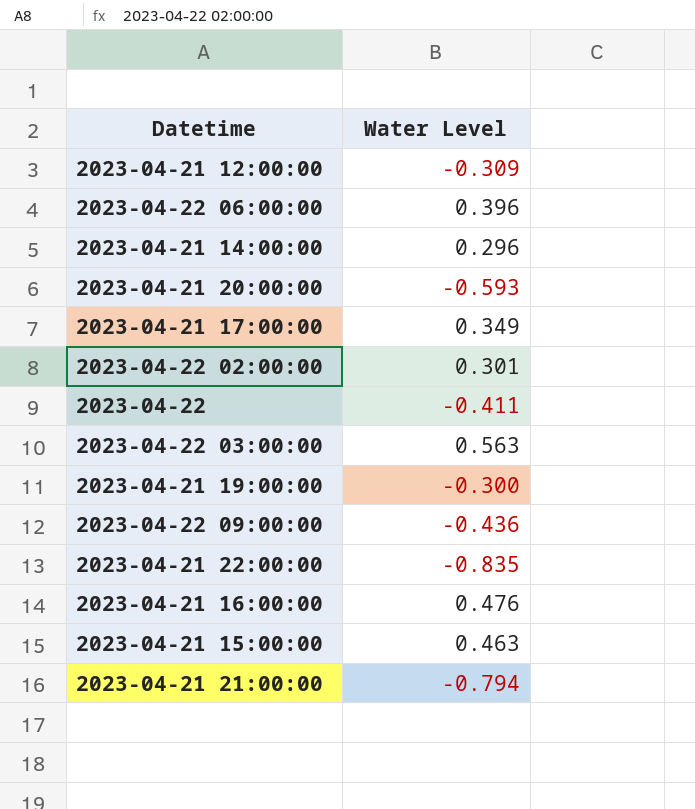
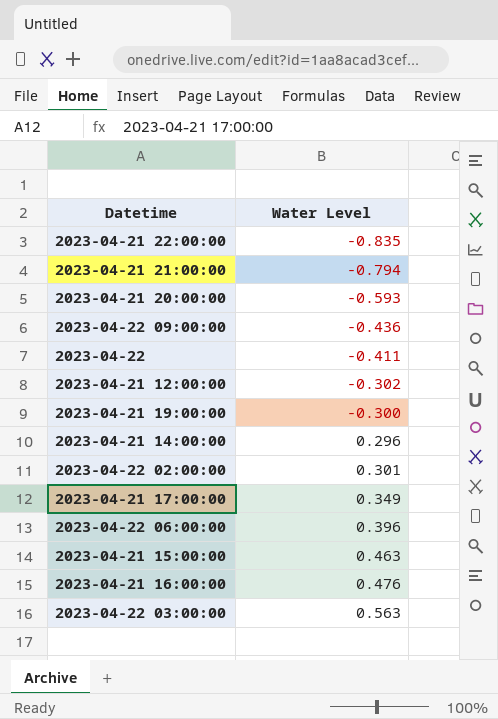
row order: none -> Water Level ascending
2023-04-21 12:00:00 | Water Level: -0.309 -> -0.302

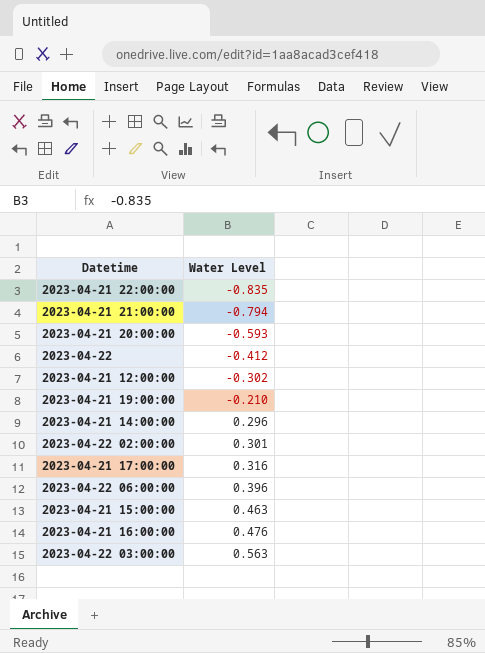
row 2023-04-22 09:00:00: -0.436 -> none
2023-04-22 | Water Level: -0.411 -> -0.412
2023-04-21 19:00:00 | Water Level: -0.300 -> -0.210
2023-04-21 17:00:00 | Water Level: 0.349 -> 0.316

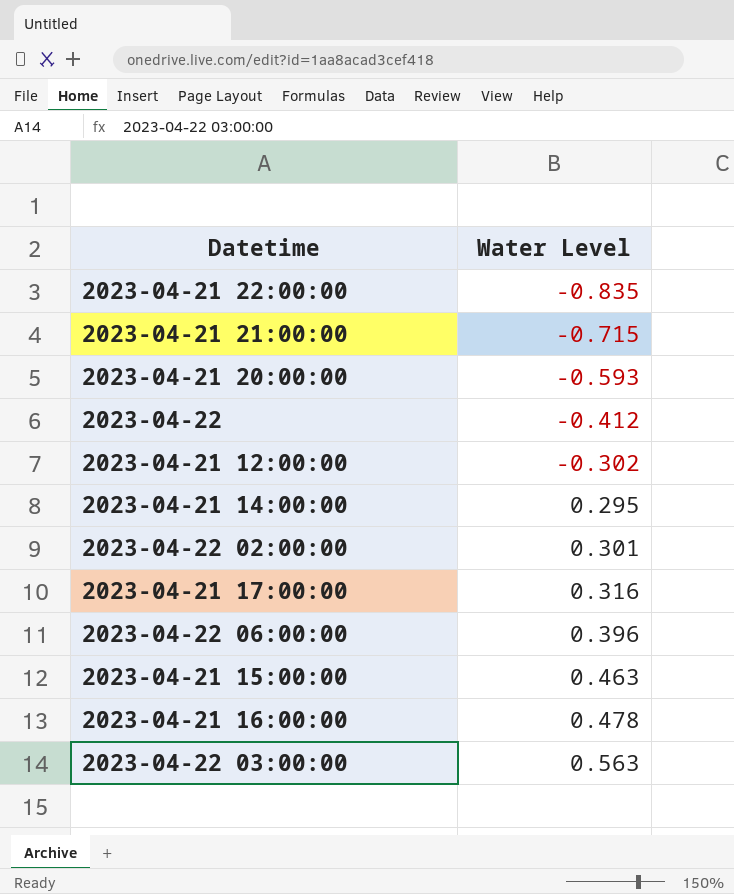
row 2023-04-21 19:00:00: -0.210 -> none
2023-04-21 21:00:00 | Water Level: -0.794 -> -0.715
2023-04-21 14:00:00 | Water Level: 0.296 -> 0.295
2023-04-21 16:00:00 | Water Level: 0.476 -> 0.478

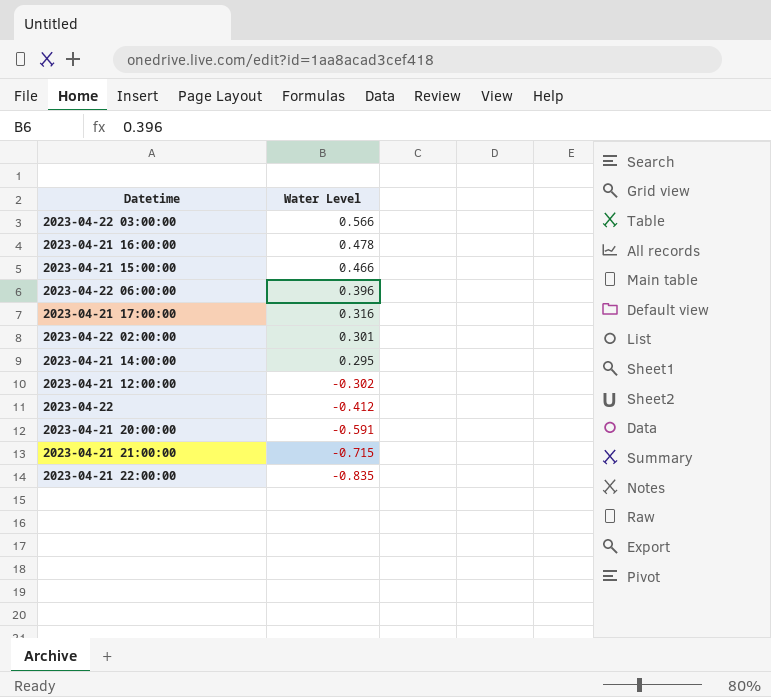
row order: Water Level ascending -> Water Level descending
2023-04-22 03:00:00 | Water Level: 0.563 -> 0.566
2023-04-21 15:00:00 | Water Level: 0.463 -> 0.466
2023-04-21 20:00:00 | Water Level: -0.593 -> -0.591

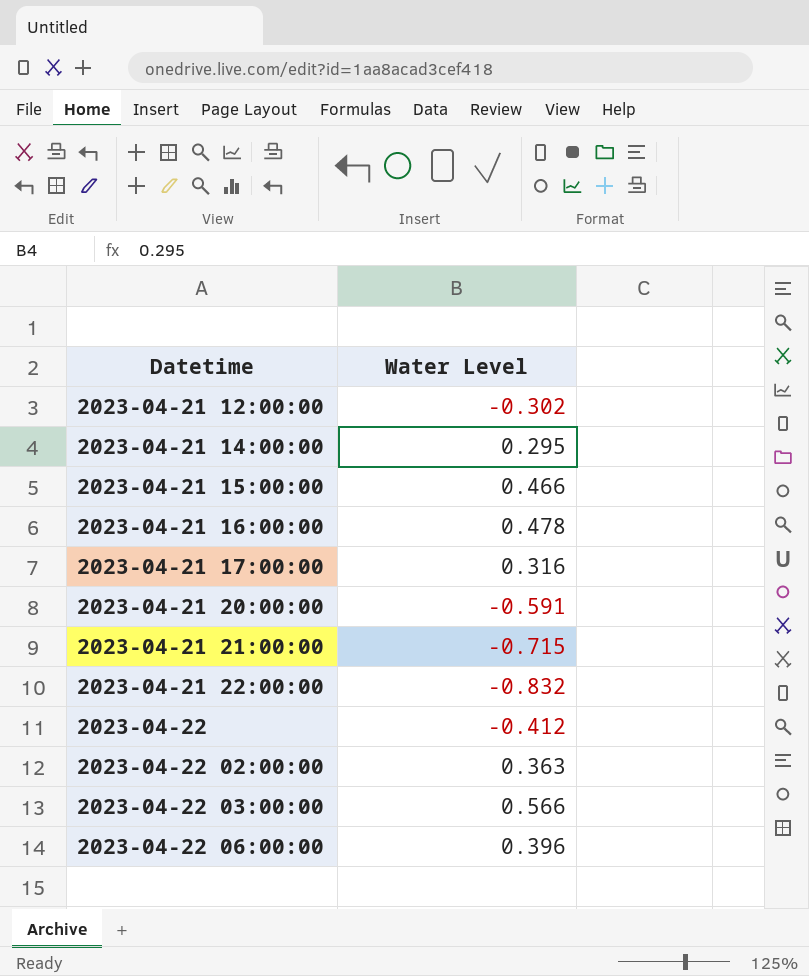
row order: Water Level descending -> Datetime ascending
2023-04-21 22:00:00 | Water Level: -0.835 -> -0.832
2023-04-22 02:00:00 | Water Level: 0.301 -> 0.363

